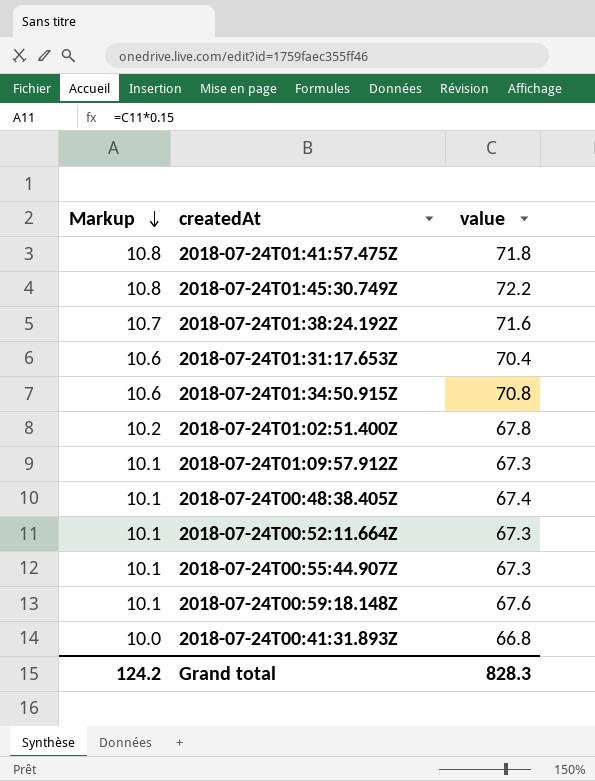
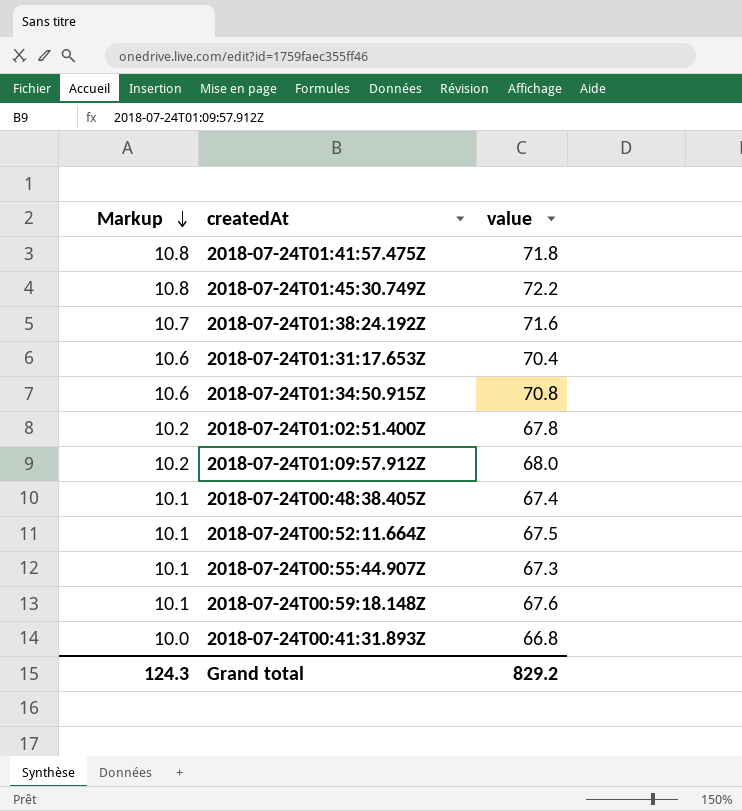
2018-07-24T01:09:57.912Z | Markup: 10.1 -> 10.2
2018-07-24T01:09:57.912Z | value: 67.3 -> 68.0
2018-07-24T00:52:11.664Z | value: 67.3 -> 67.5
Grand total | Markup: 124.2 -> 124.3
Grand total | value: 828.3 -> 829.2

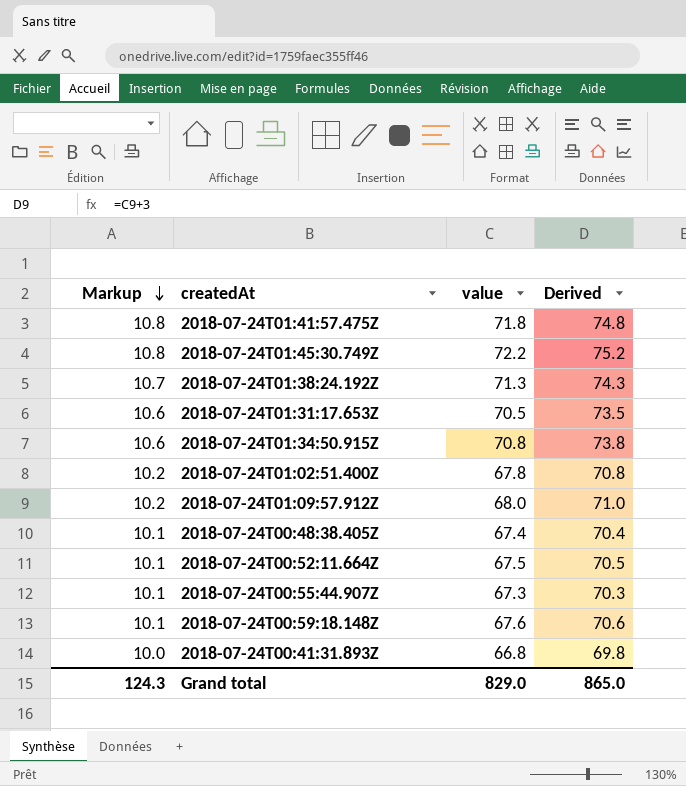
column Derived | formula: none -> [value] + 3
2018-07-24T01:38:24.192Z | value: 71.6 -> 71.3
2018-07-24T01:31:17.653Z | value: 70.4 -> 70.5
Grand total | value: 829.2 -> 829.0

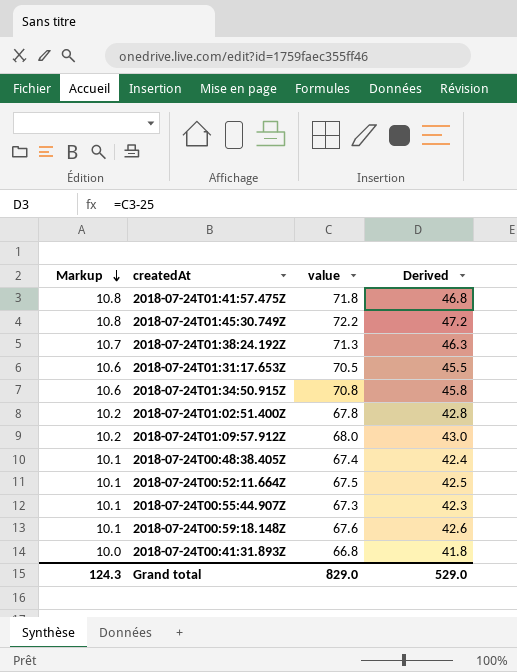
column Derived | formula: [value] + 3 -> [value] - 25
Grand total | Derived: 865.0 -> 529.0

